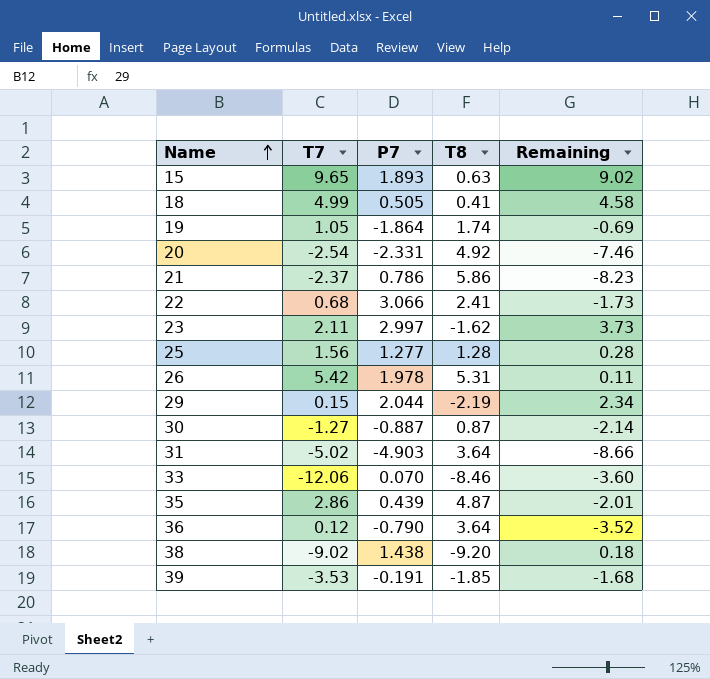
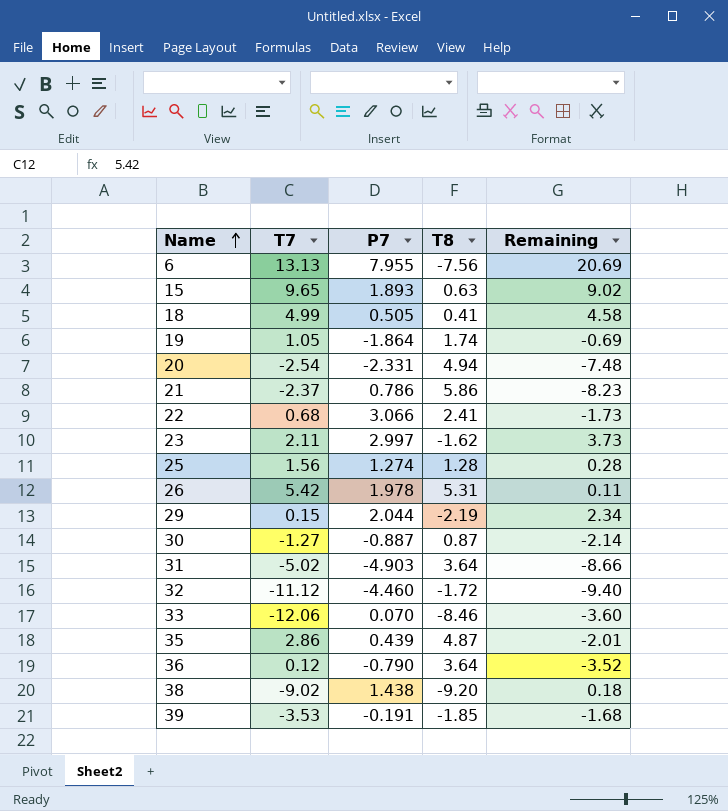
row 6: none -> 13.13 | 7.955 | -7.56 | 20.69
20 | T8: 4.92 -> 4.94
20 | Remaining: -7.46 -> -7.48
25 | P7: 1.277 -> 1.274
row 32: none -> -11.12 | -4.460 | -1.72 | -9.40

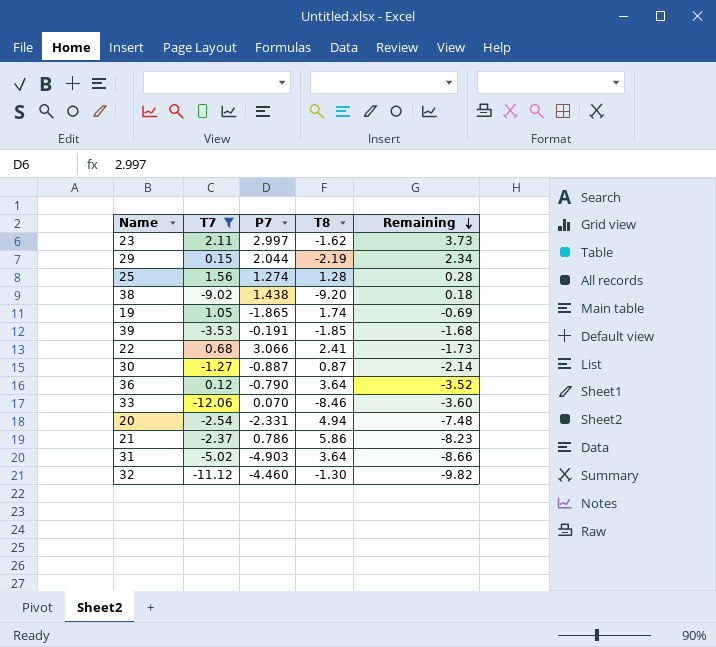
filter: none -> T7 <= 2.11
row order: Name ascending -> Remaining descending
19 | P7: -1.864 -> -1.865
32 | T8: -1.72 -> -1.30
32 | Remaining: -9.40 -> -9.82

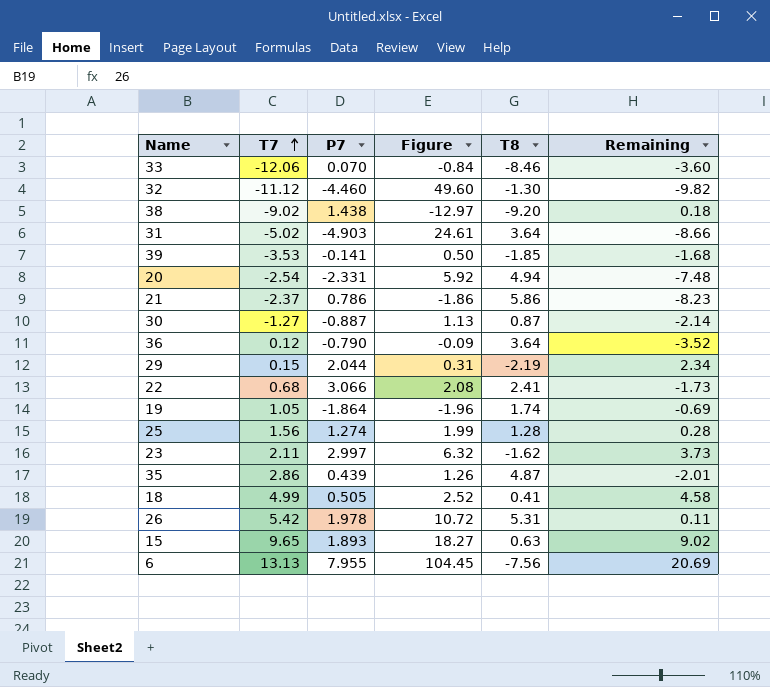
filter: T7 <= 2.11 -> none
row order: Remaining descending -> T7 ascending
column Figure | formula: none -> [T7] * [P7]
39 | P7: -0.191 -> -0.141
19 | P7: -1.865 -> -1.864

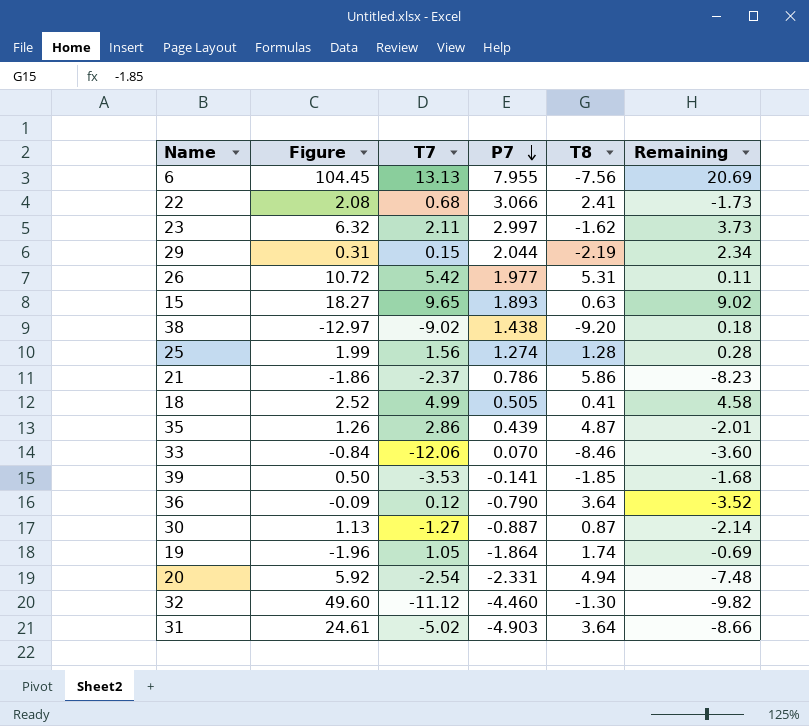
row order: T7 ascending -> P7 descending
column Figure | position: 4 -> 2
26 | P7: 1.978 -> 1.977

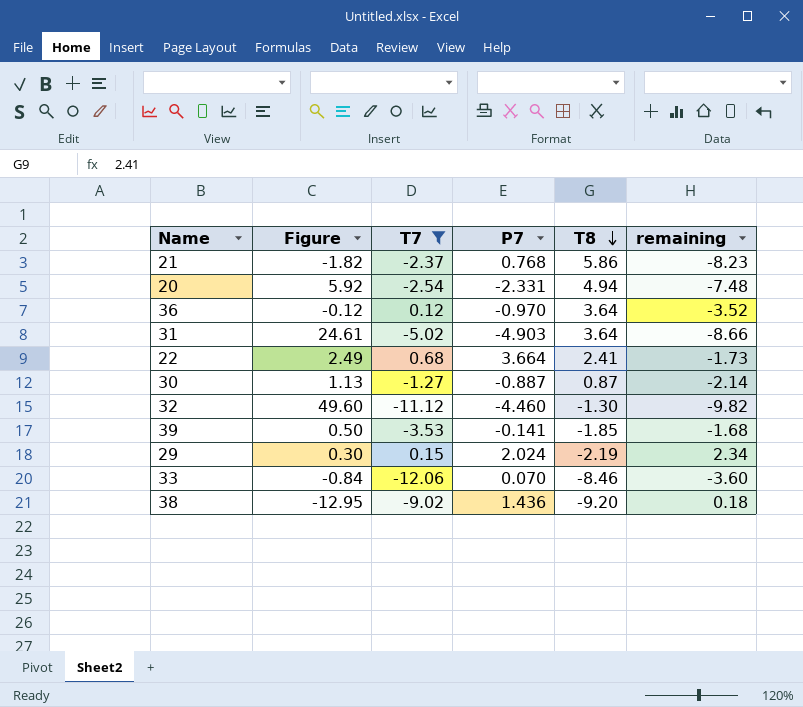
filter: none -> T7 <= 0.68
row order: P7 descending -> T8 descending
column name: Remaining -> remaining
21 | Figure: -1.86 -> -1.82
21 | P7: 0.786 -> 0.768
36 | Figure: -0.09 -> -0.12
36 | P7: -0.790 -> -0.970
22 | Figure: 2.08 -> 2.49
22 | P7: 3.066 -> 3.664
29 | Figure: 0.31 -> 0.30
29 | P7: 2.044 -> 2.024
38 | Figure: -12.97 -> -12.95
38 | P7: 1.438 -> 1.436

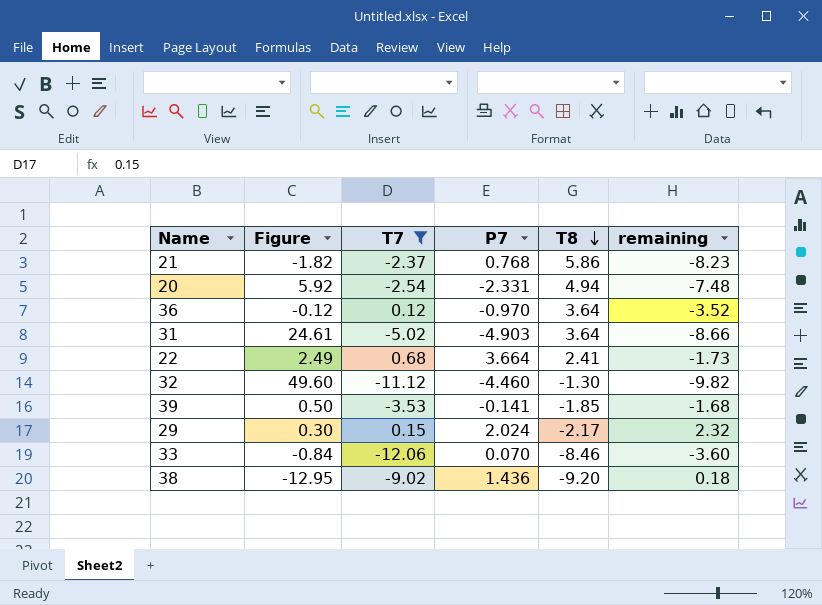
row 30: 1.13 | -1.27 | -0.887 | 0.87 | -2.14 -> none
29 | T8: -2.19 -> -2.17
29 | remaining: 2.34 -> 2.32

